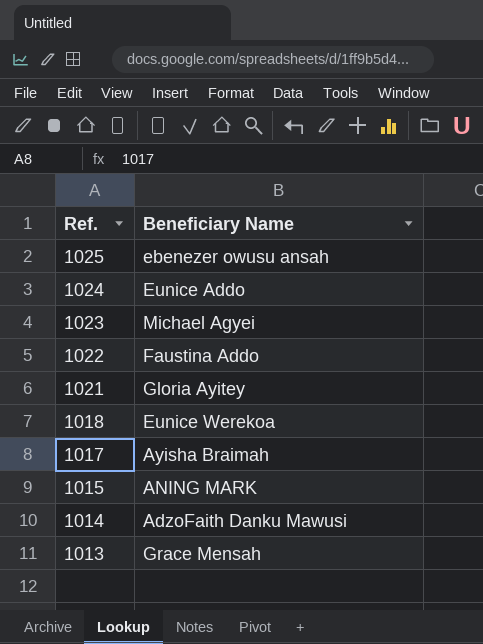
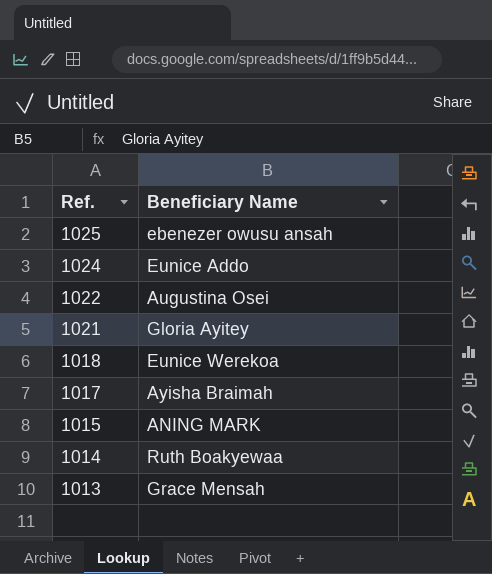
row 1023: Michael Agyei -> none
1022 | Beneficiary Name: Faustina Addo -> Augustina Osei
1014 | Beneficiary Name: AdzoFaith Danku Mawusi -> Ruth Boakyewaa

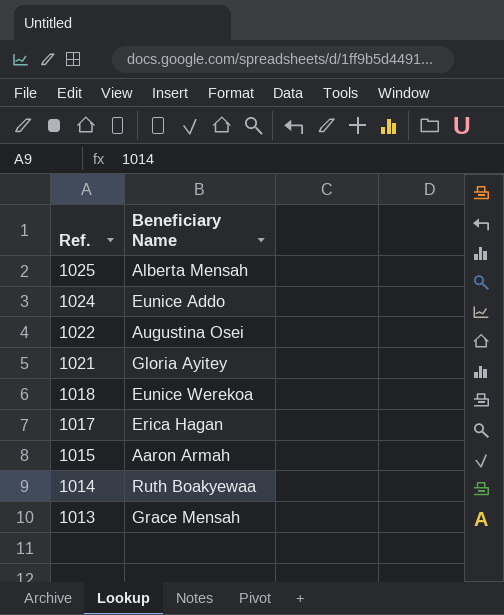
1025 | Beneficiary Name: ebenezer owusu ansah -> Alberta Mensah
1017 | Beneficiary Name: Ayisha Braimah -> Erica Hagan
1015 | Beneficiary Name: ANING MARK -> Aaron Armah

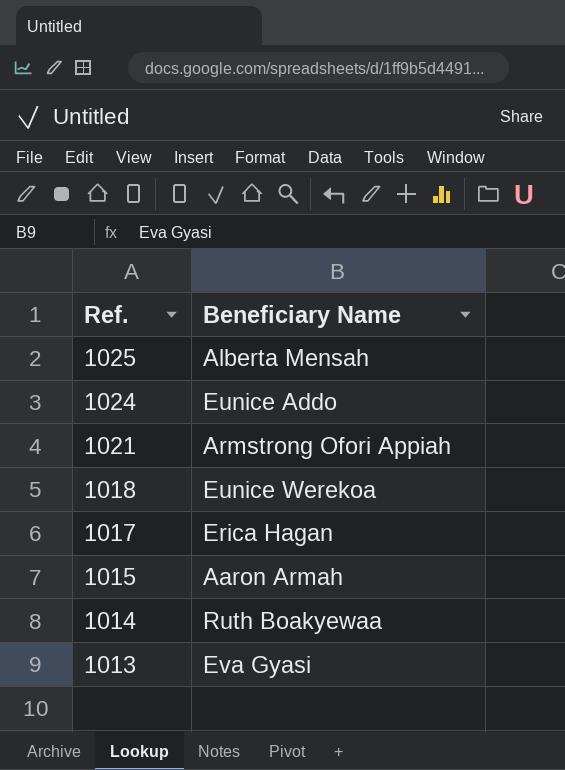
row 1022: Augustina Osei -> none
1021 | Beneficiary Name: Gloria Ayitey -> Armstrong Ofori Appiah
1013 | Beneficiary Name: Grace Mensah -> Eva Gyasi

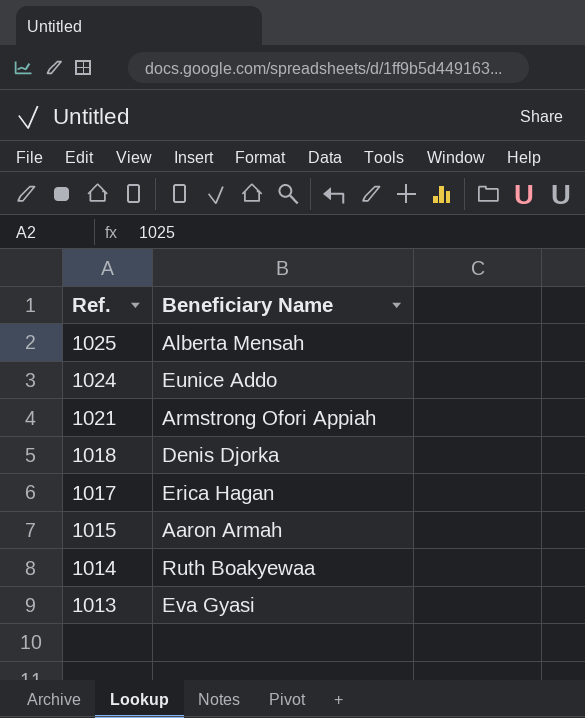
1018 | Beneficiary Name: Eunice Werekoa -> Denis Djorka

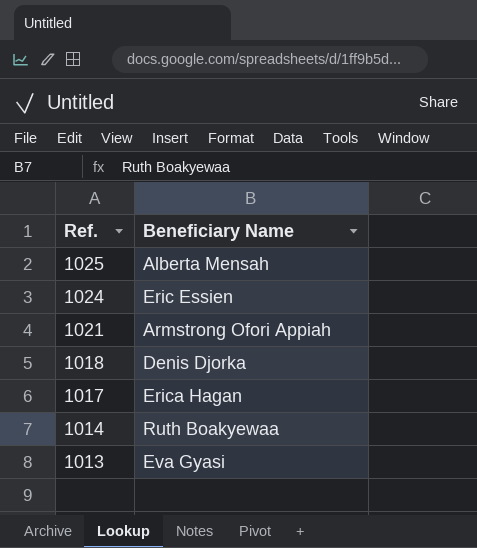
row 1015: Aaron Armah -> none
1024 | Beneficiary Name: Eunice Addo -> Eric Essien

